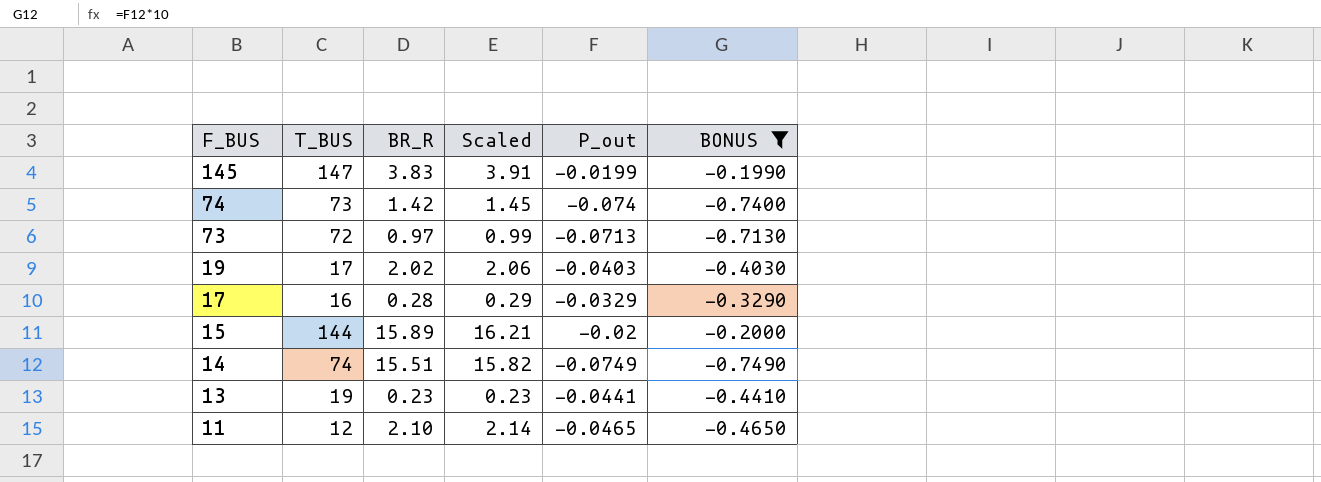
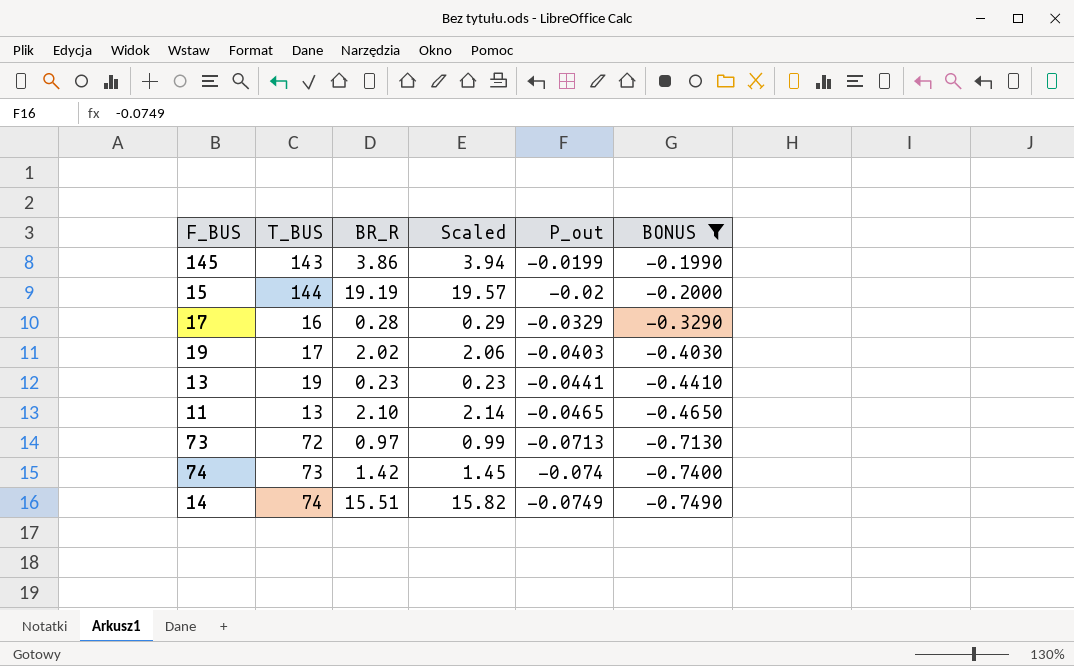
row order: F_BUS descending -> P_out descending
145 | T_BUS: 147 -> 143
145 | BR_R: 3.83 -> 3.86
145 | Scaled: 3.91 -> 3.94
15 | BR_R: 15.89 -> 19.19
15 | Scaled: 16.21 -> 19.57
11 | T_BUS: 12 -> 13

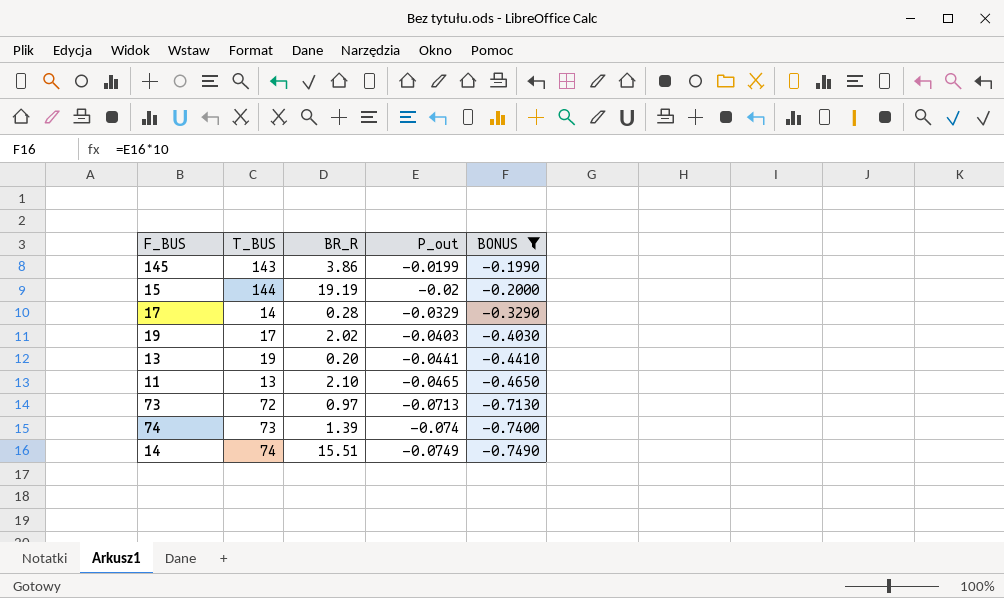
column Scaled | formula: [BR_R] * 1.02 -> none
17 | T_BUS: 16 -> 14
13 | BR_R: 0.23 -> 0.20
74 | BR_R: 1.42 -> 1.39

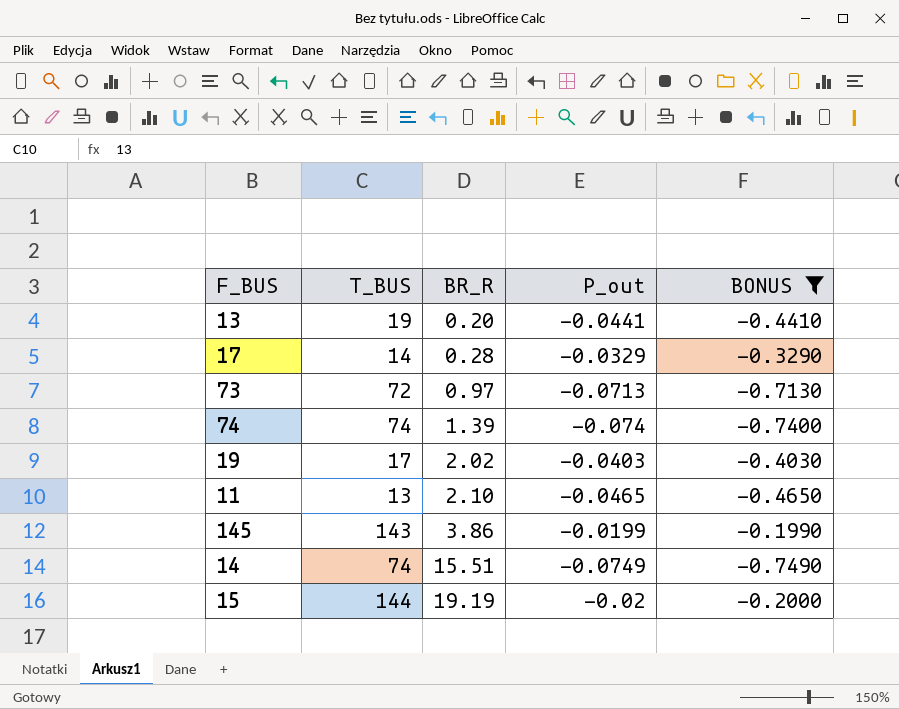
row order: P_out descending -> BR_R ascending
74 | T_BUS: 73 -> 74

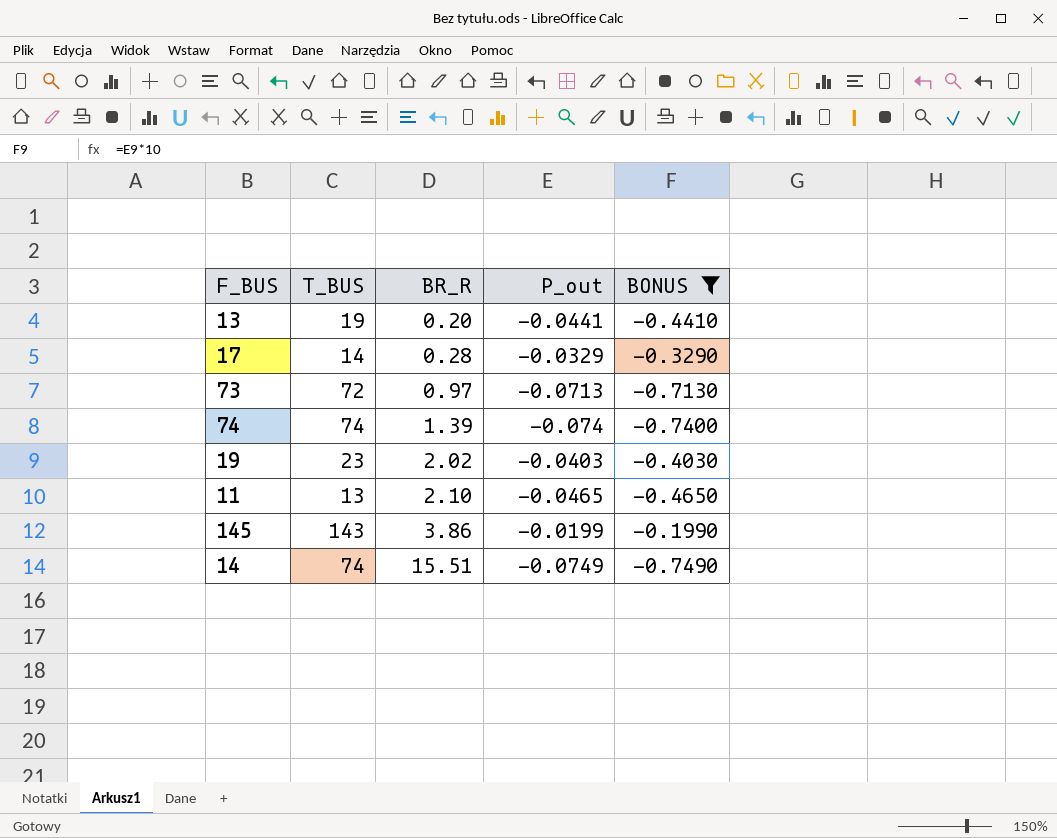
row 15: 144 | 19.19 | -0.02 | -0.2000 -> none
19 | T_BUS: 17 -> 23

